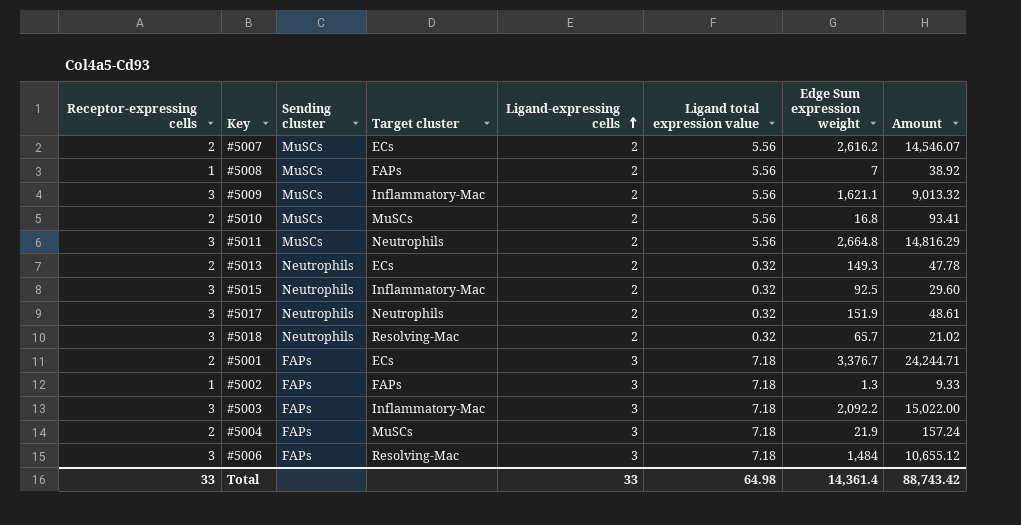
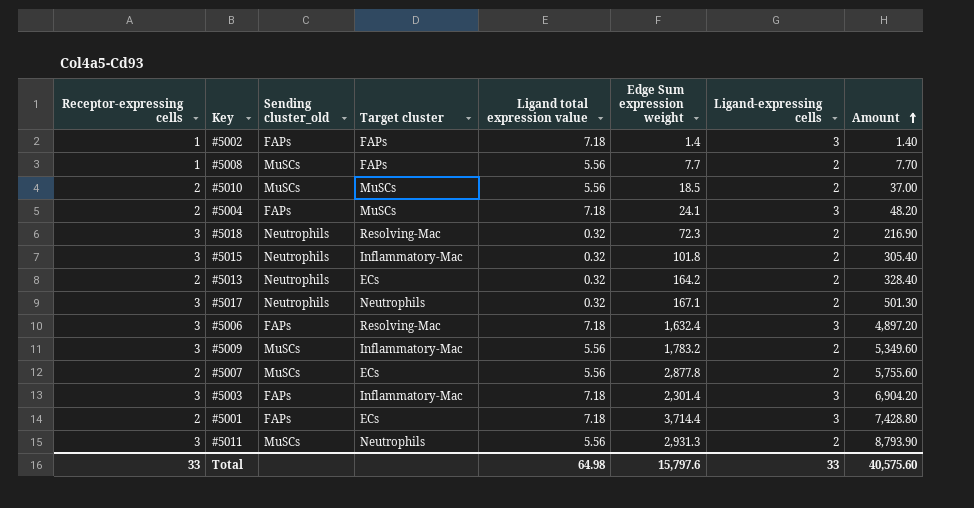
row order: Ligand-expressing cells ascending -> Amount ascending
column name: Sending cluster -> Sending cluster_old
column Ligand-expressing cells | position: 5 -> 7
column Amount | formula: [Ligand total expression value] * [Edge Sum expression weight] -> [Receptor-expressing cells] * [Edge Sum expression weight]
#5002 | Edge Sum expression weight: 1.3 -> 1.4
#5008 | Edge Sum expression weight: 7 -> 7.7
#5010 | Edge Sum expression weight: 16.8 -> 18.5
#5004 | Edge Sum expression weight: 21.9 -> 24.1
#5018 | Edge Sum expression weight: 65.7 -> 72.3
#5015 | Edge Sum expression weight: 92.5 -> 101.8
#5013 | Edge Sum expression weight: 149.3 -> 164.2
#5017 | Edge Sum expression weight: 151.9 -> 167.1
#5006 | Edge Sum expression weight: 1,484 -> 1,632.4
#5009 | Edge Sum expression weight: 1,621.1 -> 1,783.2
#5007 | Edge Sum expression weight: 2,616.2 -> 2,877.8
#5003 | Edge Sum expression weight: 2,092.2 -> 2,301.4
#5001 | Edge Sum expression weight: 3,376.7 -> 3,714.4
#5011 | Edge Sum expression weight: 2,664.8 -> 2,931.3
Total | Edge Sum expression weight: 14,361.4 -> 15,797.6
Total | Amount: 88,743.42 -> 40,575.60

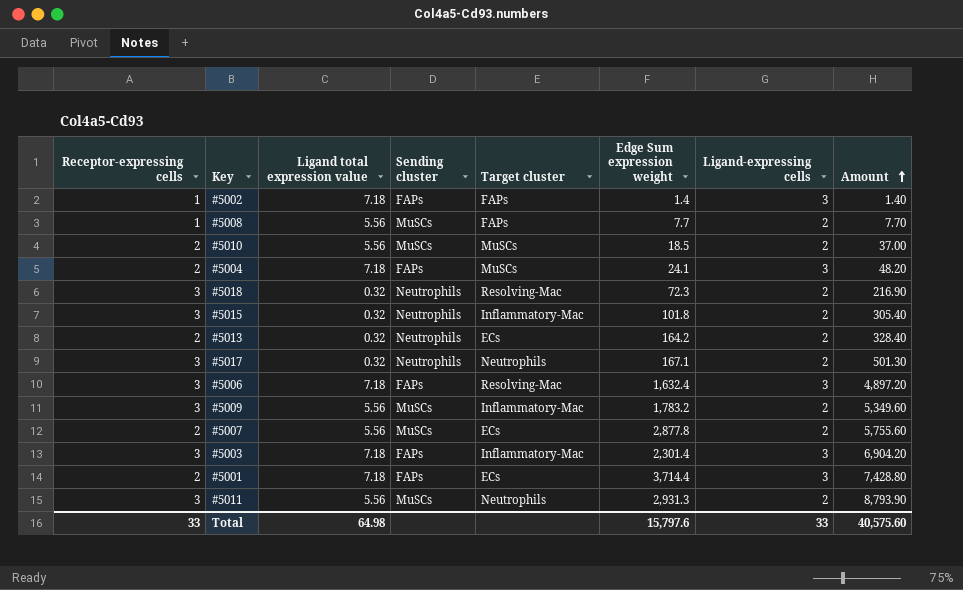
column Ligand total expression value | position: 5 -> 3
column name: Sending cluster_old -> Sending cluster

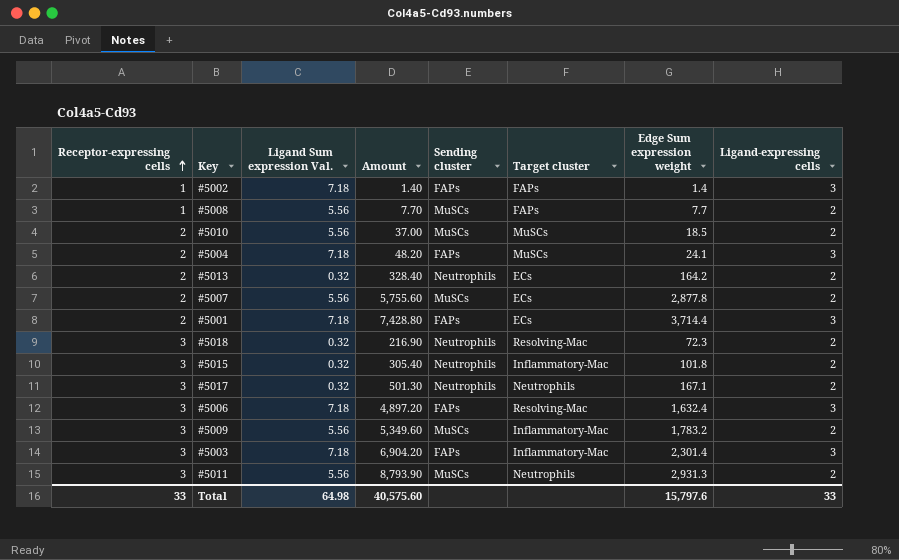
row order: Amount ascending -> Receptor-expressing cells ascending
column name: Ligand total expression value -> Ligand Sum expression Val.
column Amount | position: 8 -> 4

